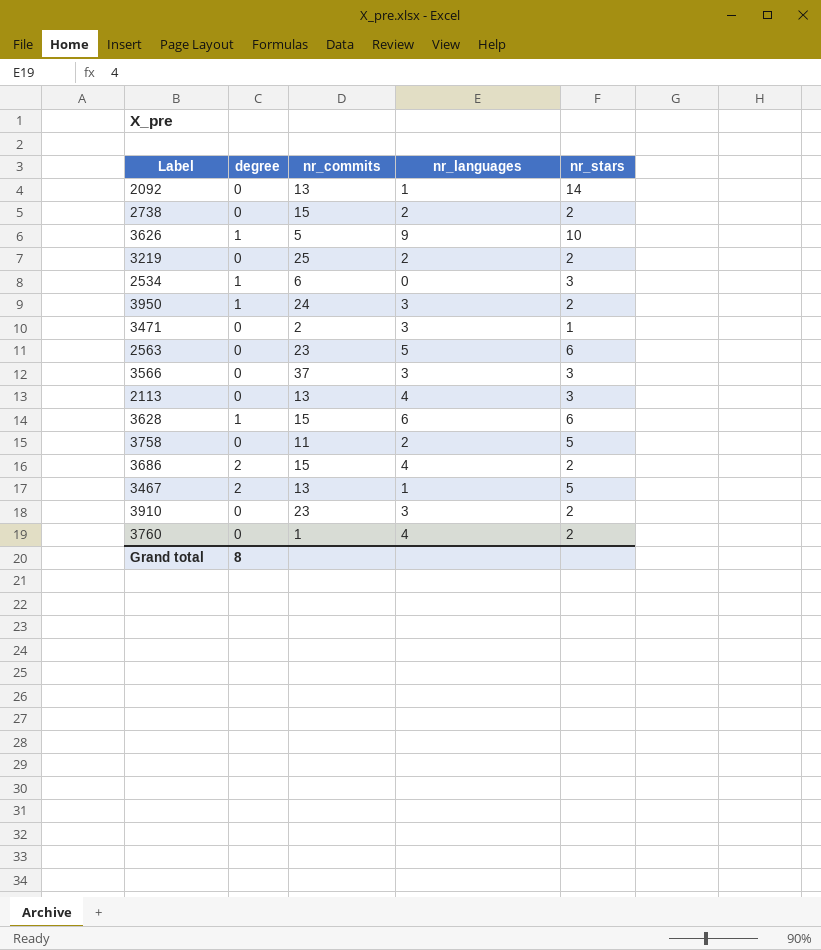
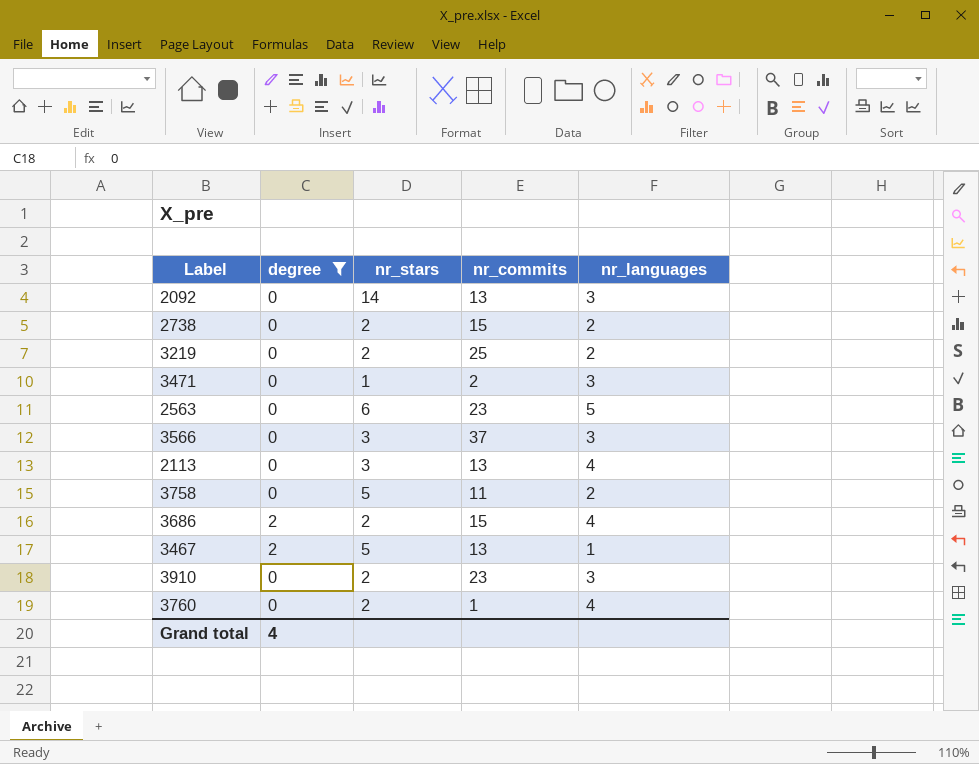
filter: none -> degree != 1
column nr_stars | position: 5 -> 3
2092 | nr_languages: 1 -> 3
Grand total | degree: 8 -> 4

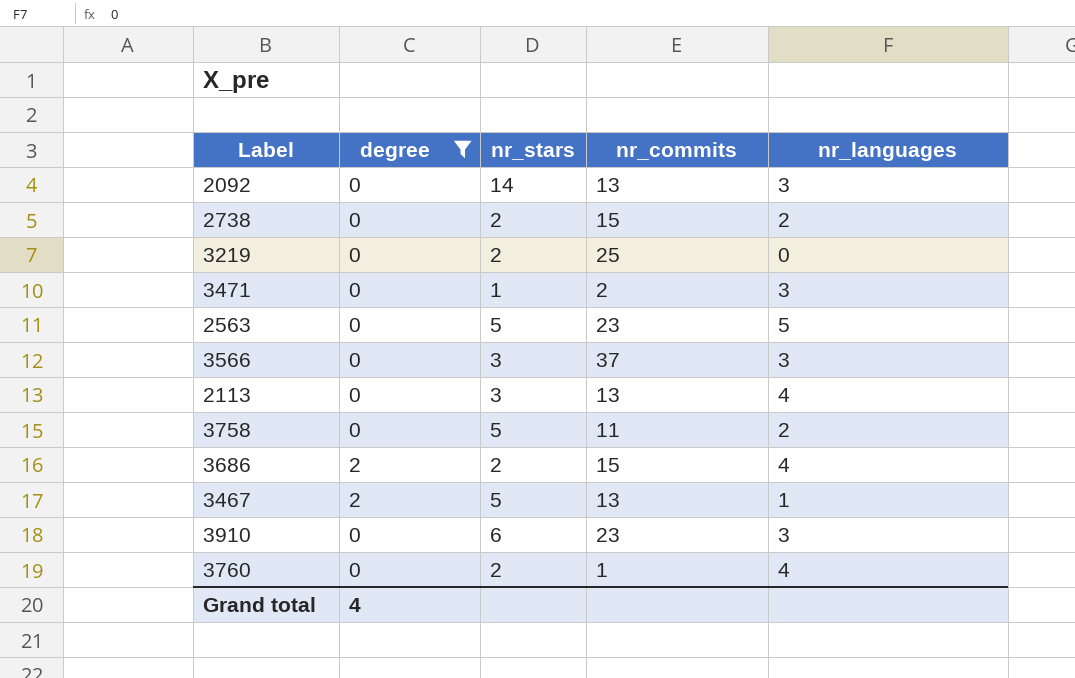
3219 | nr_languages: 2 -> 0
2563 | nr_stars: 6 -> 5
3910 | nr_stars: 2 -> 6

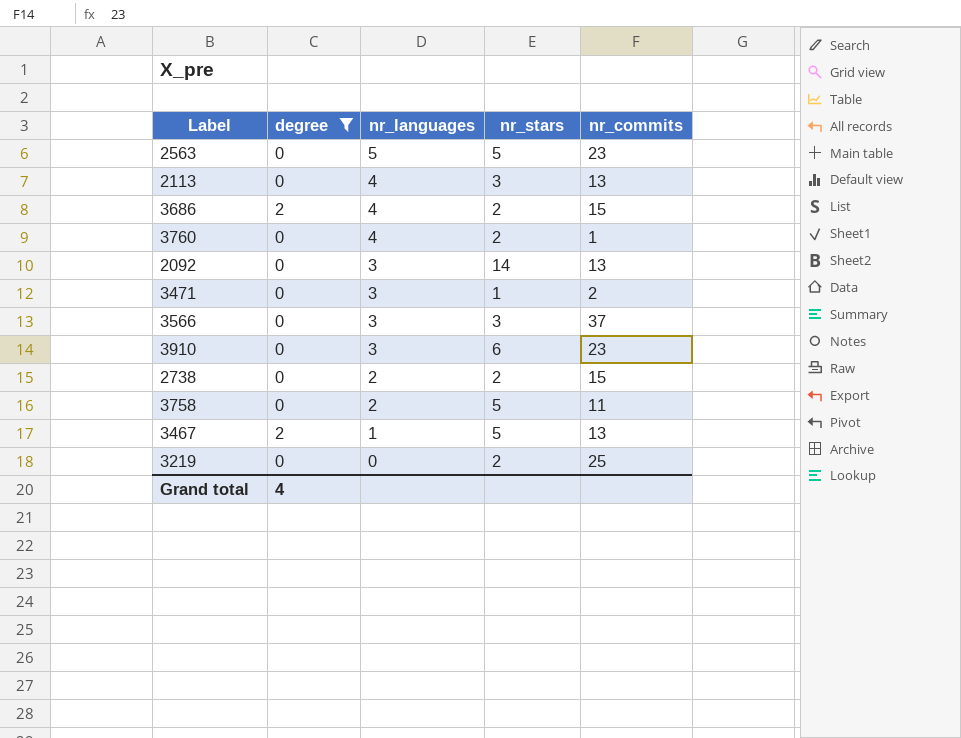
row order: none -> nr_languages descending
column nr_languages | position: 5 -> 3

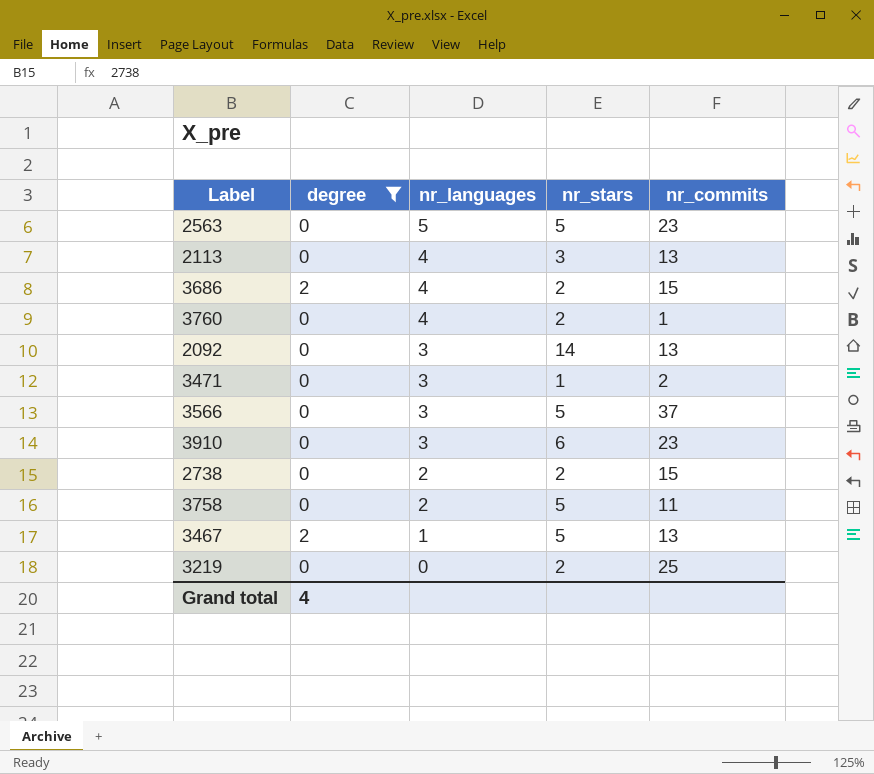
3566 | nr_stars: 3 -> 5

